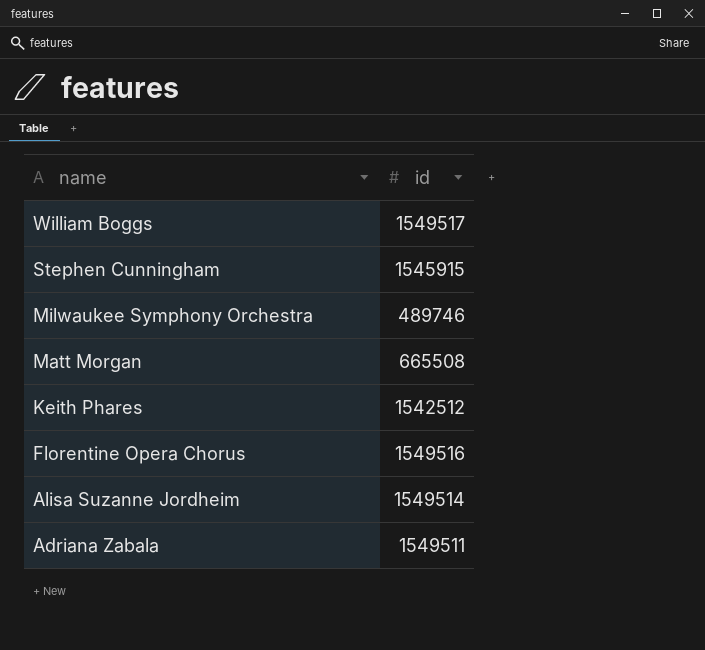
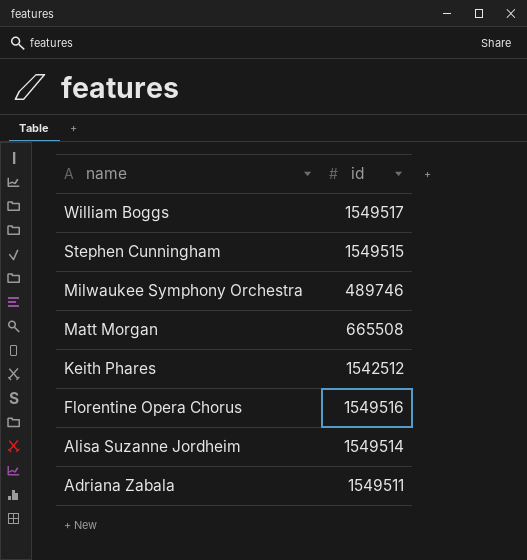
Stephen Cunningham | id: 1545915 -> 1549515

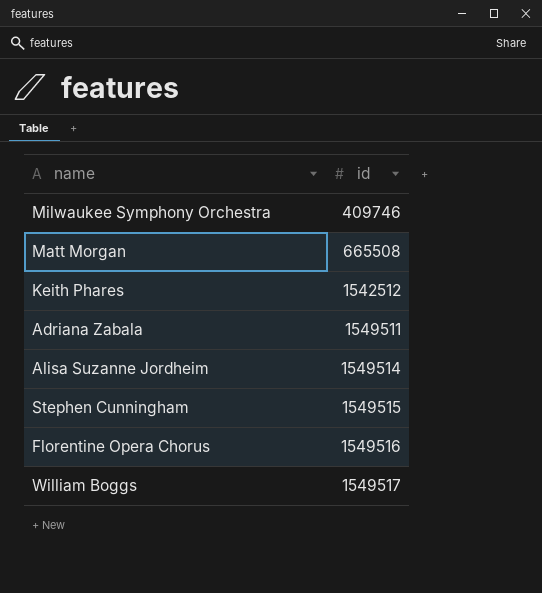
row order: name descending -> id ascending
Milwaukee Symphony Orchestra | id: 489746 -> 409746

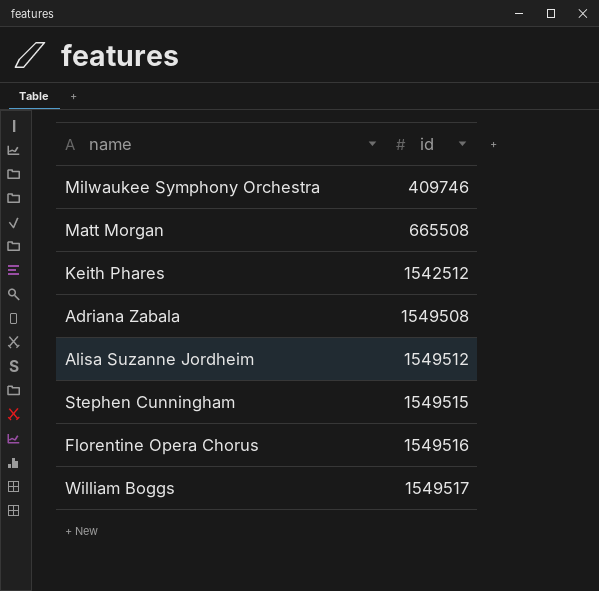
Adriana Zabala | id: 1549511 -> 1549508
Alisa Suzanne Jordheim | id: 1549514 -> 1549512

